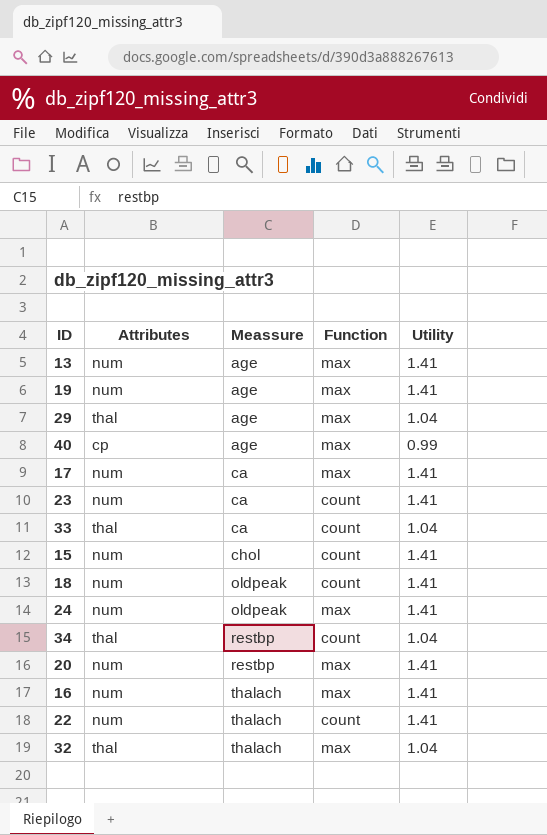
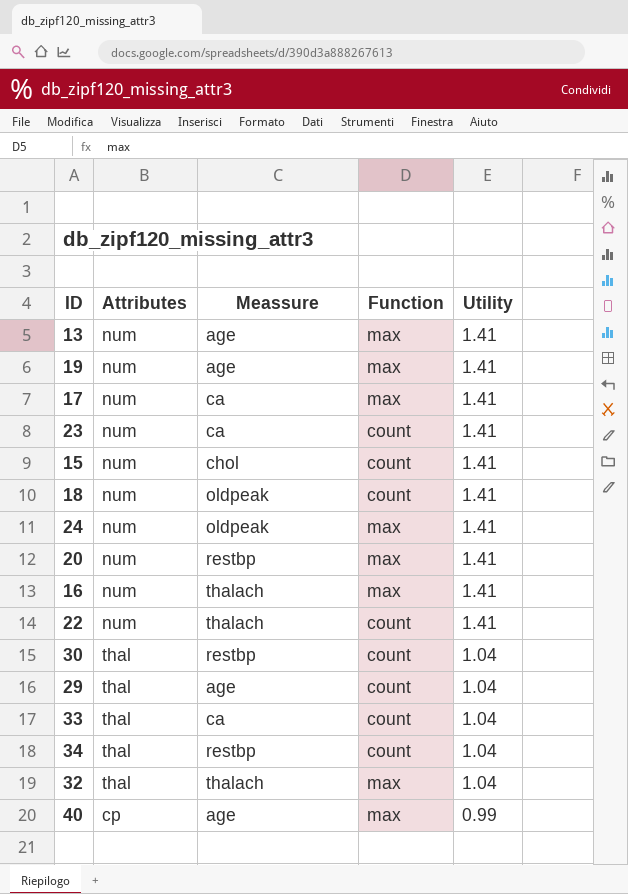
row order: Meassure ascending -> Utility descending
row 30: none -> thal | restbp | count | 1.04
29 | Function: max -> count

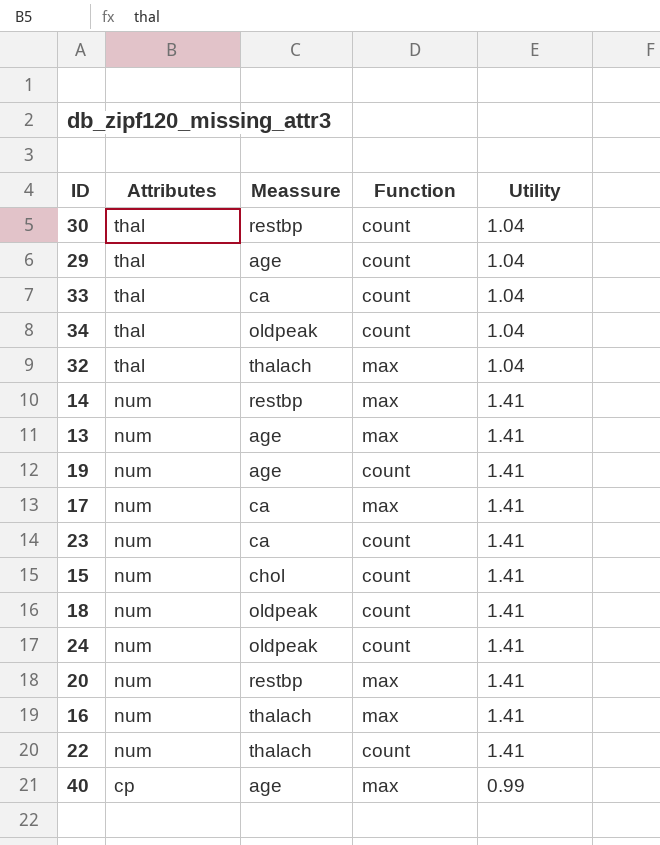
row order: Utility descending -> Attributes descending
34 | Meassure: restbp -> oldpeak
row 14: none -> num | restbp | max | 1.41
19 | Function: max -> count
24 | Function: max -> count

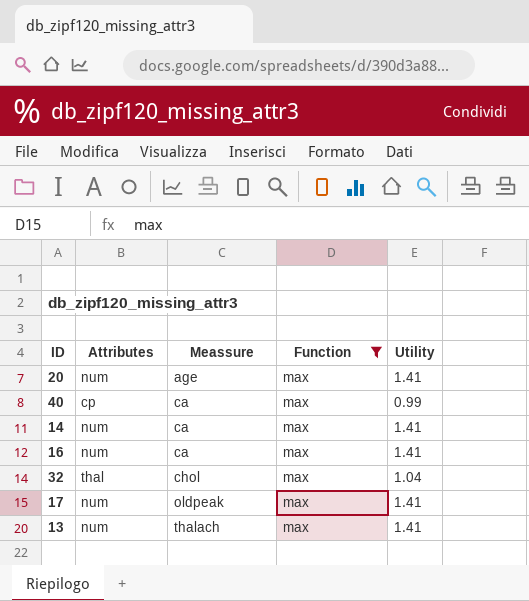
filter: none -> Function = max
row order: Attributes descending -> Meassure ascending
20 | Meassure: restbp -> age
40 | Meassure: age -> ca
14 | Meassure: restbp -> ca
16 | Meassure: thalach -> ca
32 | Meassure: thalach -> chol
17 | Meassure: ca -> oldpeak
13 | Meassure: age -> thalach

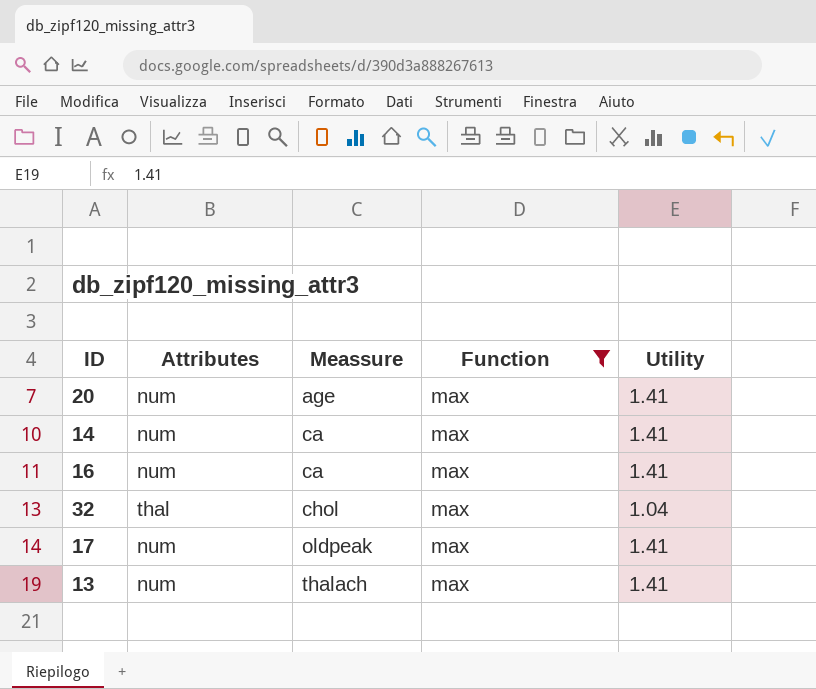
row 40: cp | ca | max | 0.99 -> none

